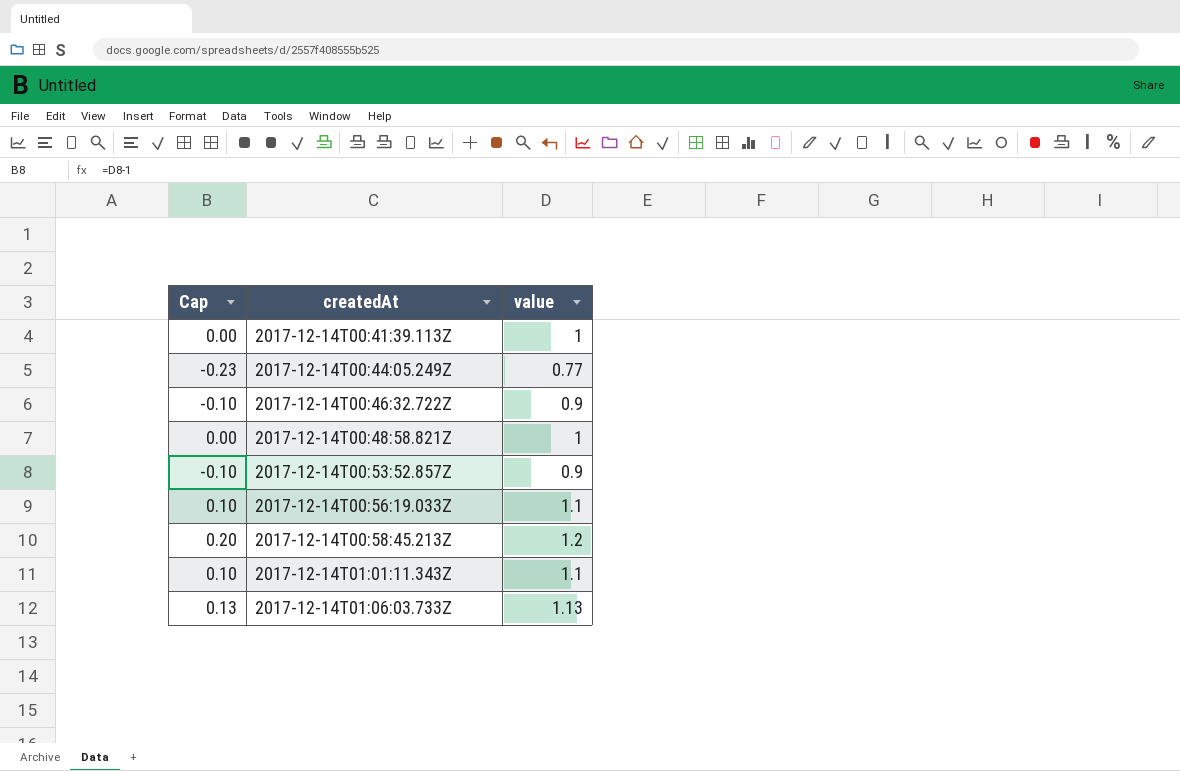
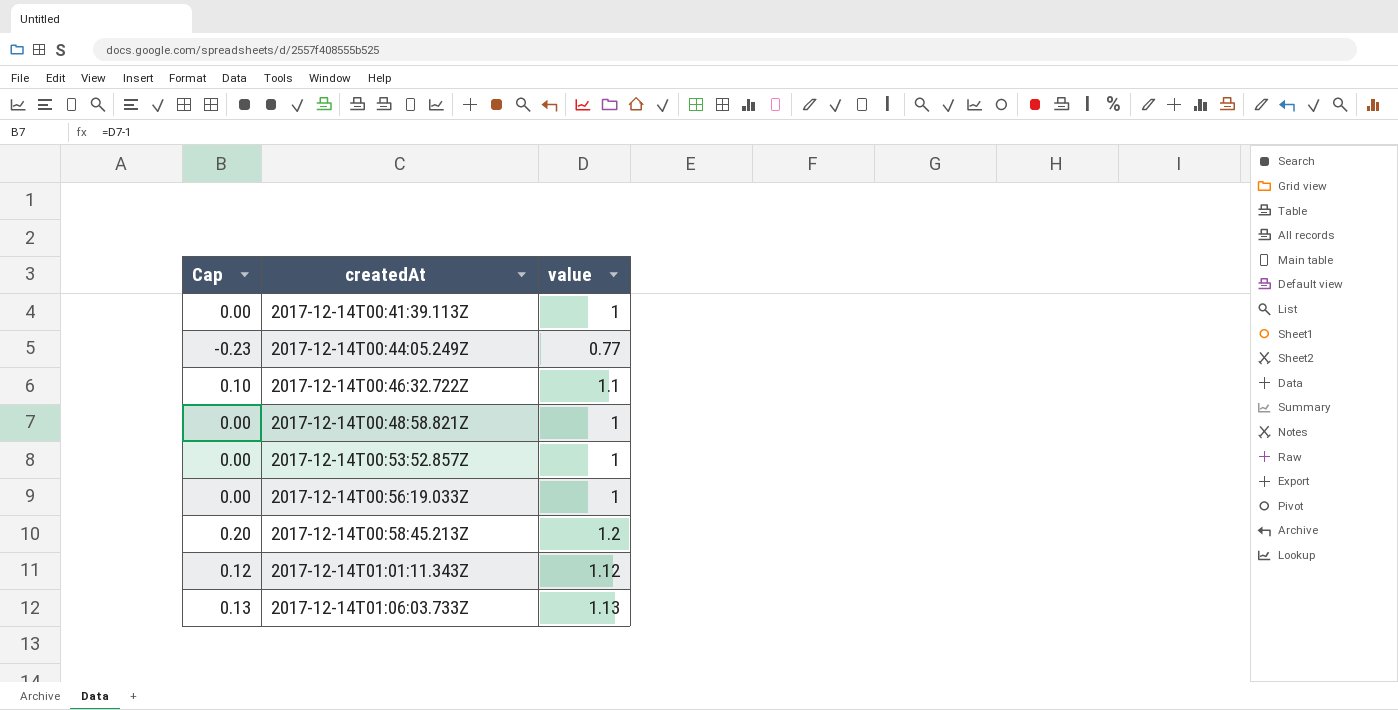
2017-12-14T00:46:32.722Z | Cap: -0.10 -> 0.10
2017-12-14T00:46:32.722Z | value: 0.9 -> 1.1
2017-12-14T00:53:52.857Z | Cap: -0.10 -> 0.00
2017-12-14T00:53:52.857Z | value: 0.9 -> 1
2017-12-14T00:56:19.033Z | Cap: 0.10 -> 0.00
2017-12-14T00:56:19.033Z | value: 1.1 -> 1
2017-12-14T01:01:11.343Z | Cap: 0.10 -> 0.12
2017-12-14T01:01:11.343Z | value: 1.1 -> 1.12

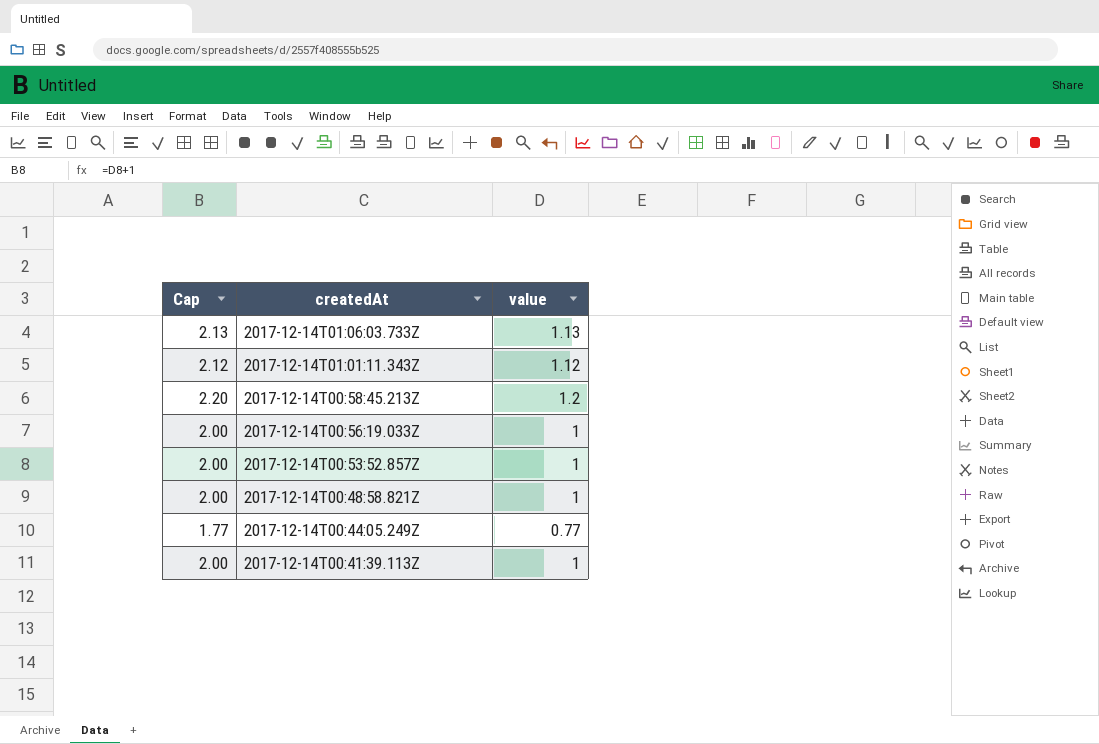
row order: createdAt ascending -> createdAt descending
column Cap | formula: [value] - 1 -> [value] + 1
row 2017-12-14T00:46:32.722Z: 0.10 | 1.1 -> none

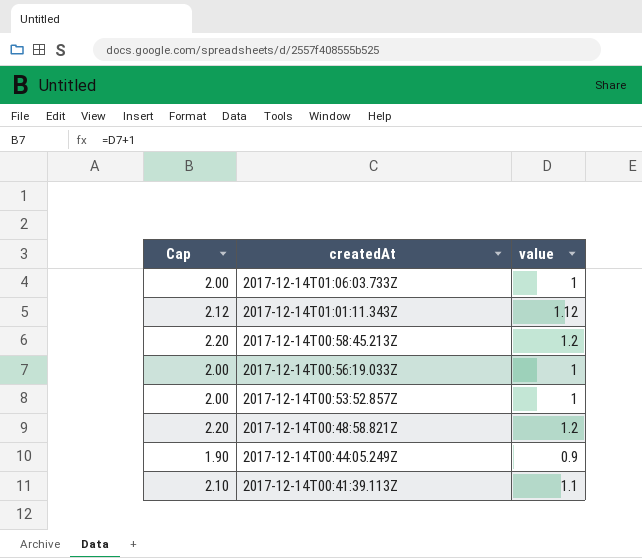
2017-12-14T01:06:03.733Z | Cap: 2.13 -> 2.00
2017-12-14T01:06:03.733Z | value: 1.13 -> 1
2017-12-14T00:48:58.821Z | Cap: 2.00 -> 2.20
2017-12-14T00:48:58.821Z | value: 1 -> 1.2
2017-12-14T00:44:05.249Z | Cap: 1.77 -> 1.90
2017-12-14T00:44:05.249Z | value: 0.77 -> 0.9
2017-12-14T00:41:39.113Z | Cap: 2.00 -> 2.10
2017-12-14T00:41:39.113Z | value: 1 -> 1.1

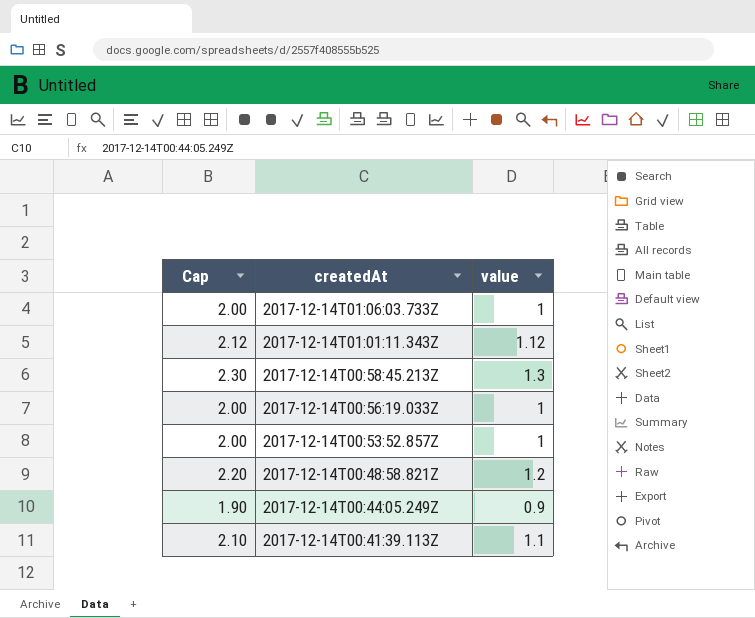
2017-12-14T00:58:45.213Z | Cap: 2.20 -> 2.30
2017-12-14T00:58:45.213Z | value: 1.2 -> 1.3

